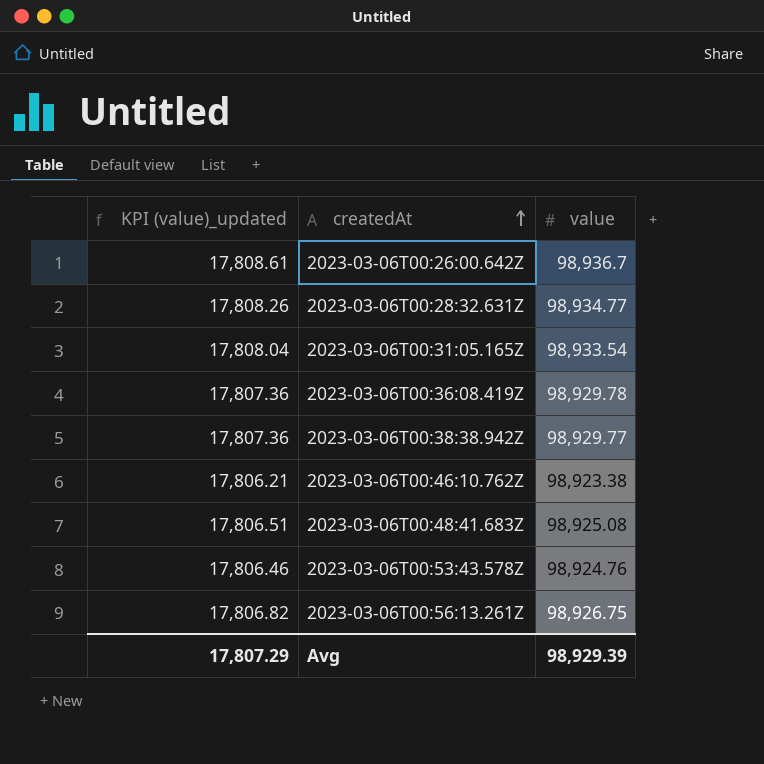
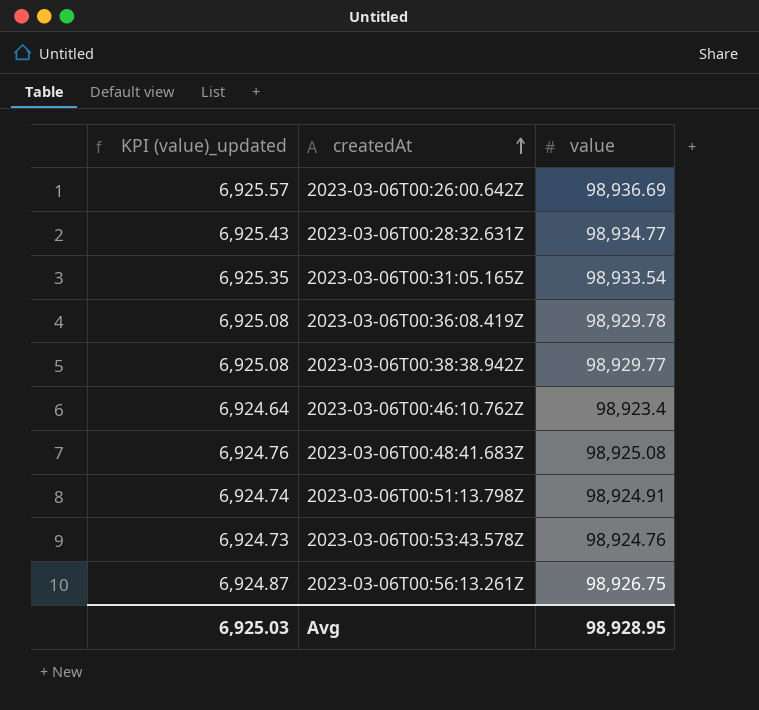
column KPI (value)_updated | formula: [value] * 0.18 -> [value] * 0.07
2023-03-06T00:26:00.642Z | value: 98,936.7 -> 98,936.69
2023-03-06T00:46:10.762Z | value: 98,923.38 -> 98,923.4
row 2023-03-06T00:51:13.798Z: none -> 6,924.74 | 98,924.91
Avg | KPI (value)_updated: 17,807.29 -> 6,925.03
Avg | value: 98,929.39 -> 98,928.95

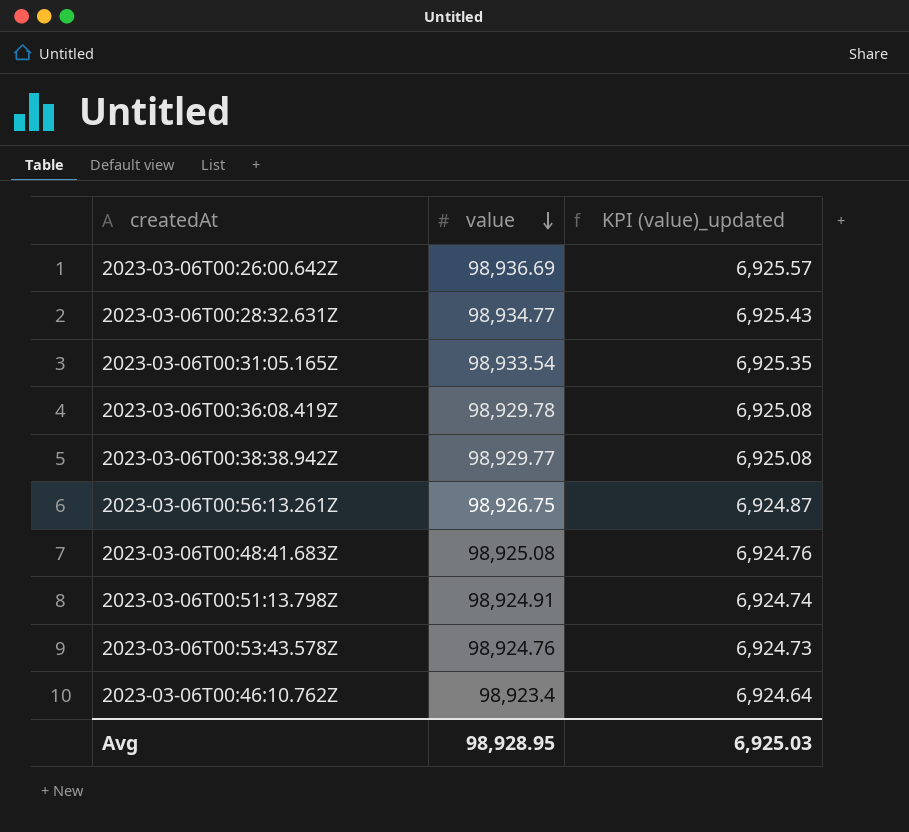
row order: createdAt ascending -> value descending
column KPI (value)_updated | position: 1 -> 3

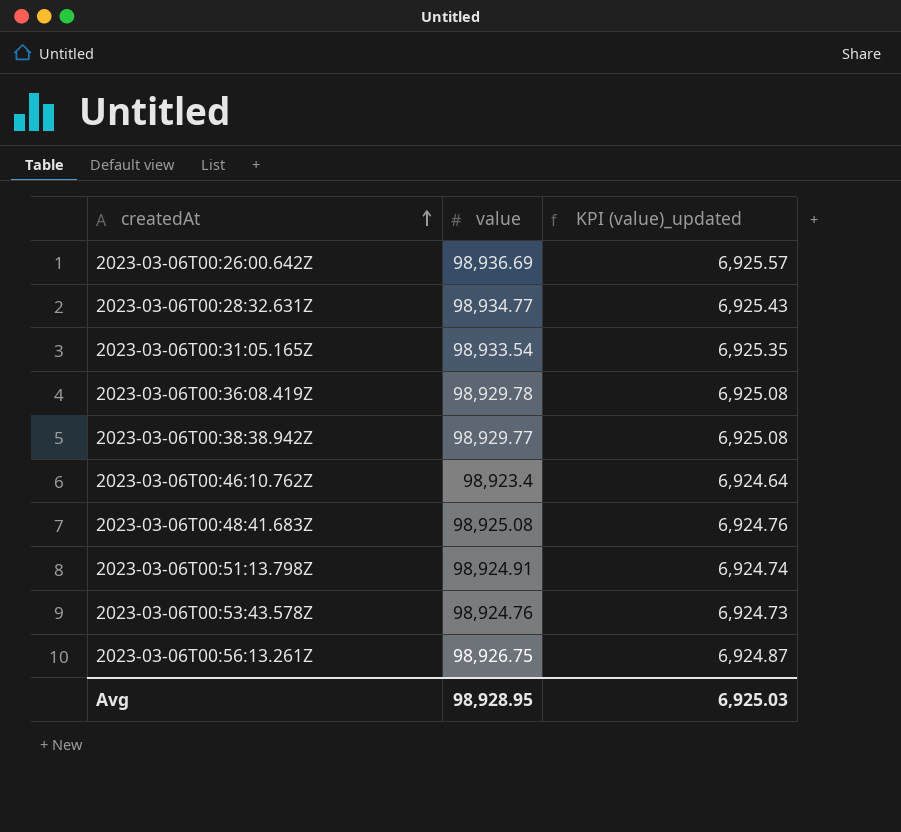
row order: value descending -> createdAt ascending

